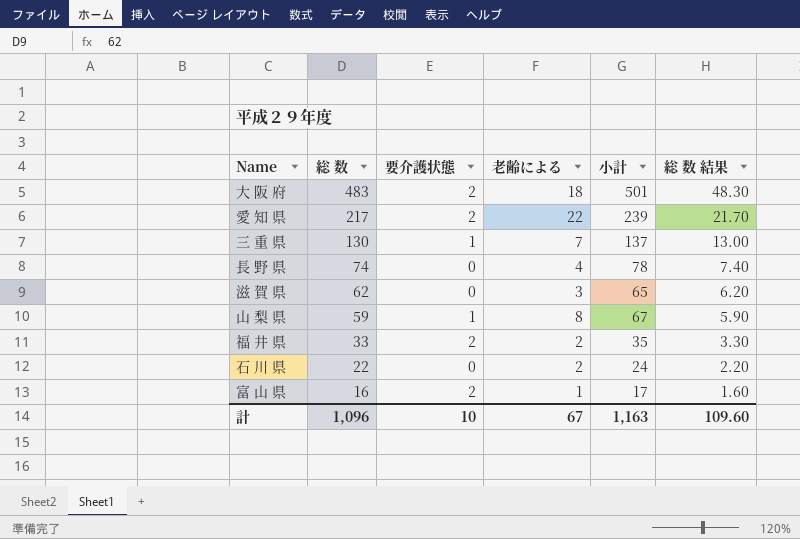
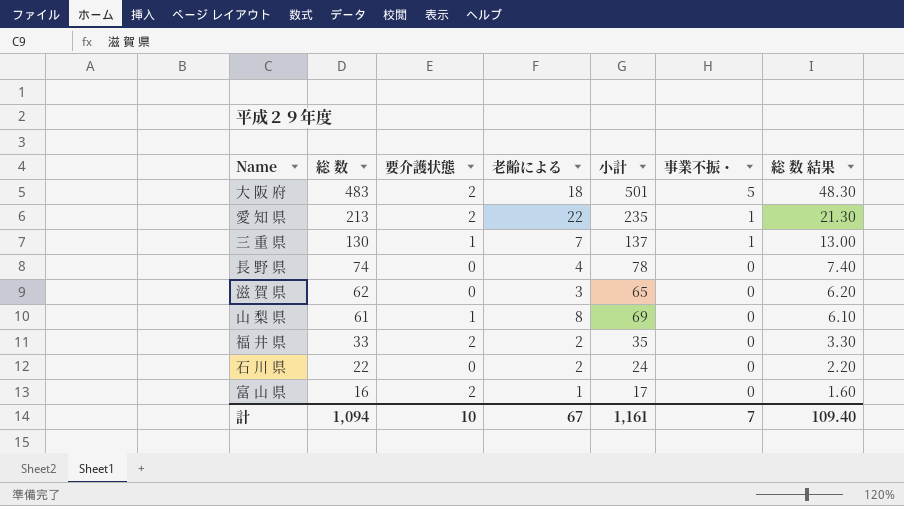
column 事業不振・ | position: none -> 6
愛 知 県 | 総 数: 217 -> 213
愛 知 県 | 小計: 239 -> 235
愛 知 県 | 総 数 結果: 21.70 -> 21.30
山 梨 県 | 総 数: 59 -> 61
山 梨 県 | 小計: 67 -> 69
山 梨 県 | 総 数 結果: 5.90 -> 6.10
計 | 総 数: 1,096 -> 1,094
計 | 小計: 1,163 -> 1,161
計 | 総 数 結果: 109.60 -> 109.40

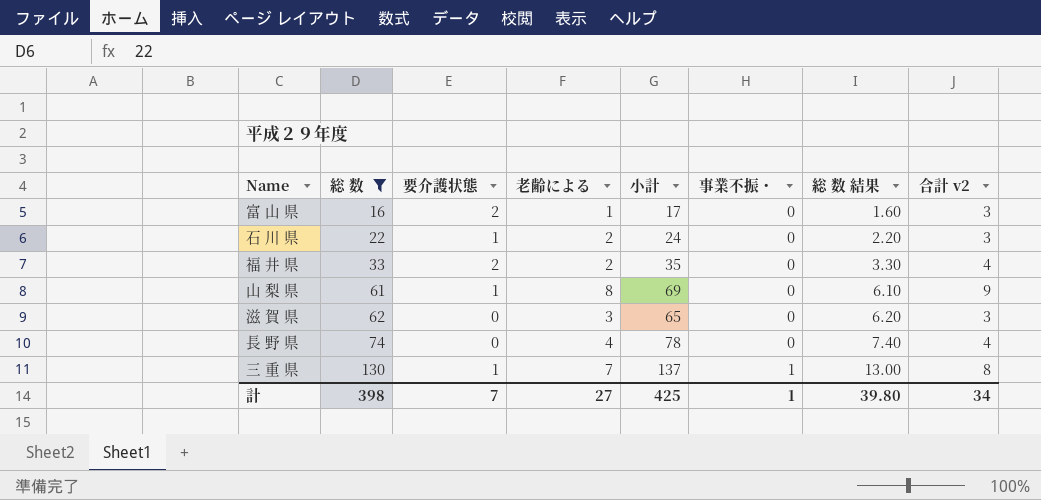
filter: none -> 総 数 <= 130
row order: 総 数 descending -> 総 数 ascending
column 合計 v2 | formula: none -> [要介護状態] + [老齢による]
石 川 県 | 要介護状態: 0 -> 1
計 | 総 数: 1,094 -> 398
計 | 要介護状態: 10 -> 7
計 | 老齢による: 67 -> 27
計 | 小計: 1,161 -> 425
計 | 事業不振・: 7 -> 1
計 | 総 数 結果: 109.40 -> 39.80

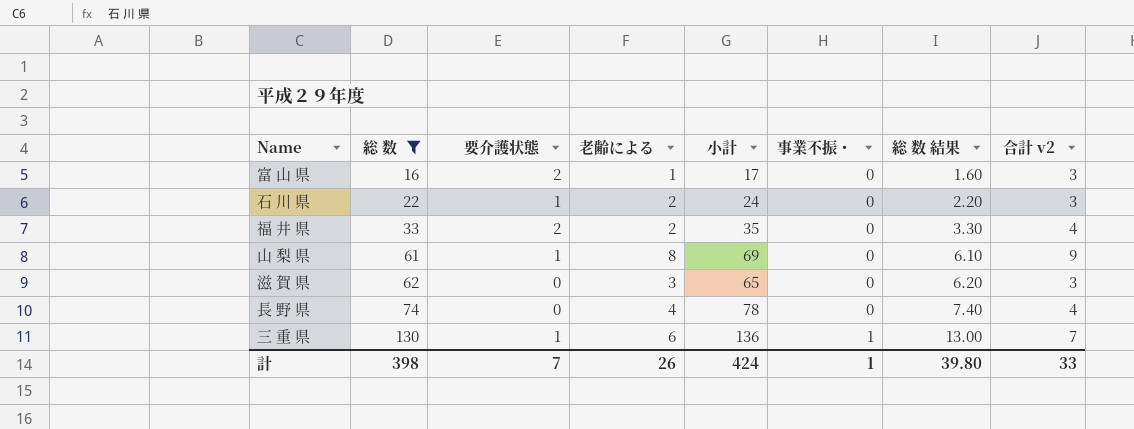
三 重 県 | 老齢による: 7 -> 6
三 重 県 | 小計: 137 -> 136
三 重 県 | 合計 v2: 8 -> 7
計 | 老齢による: 27 -> 26
計 | 小計: 425 -> 424
計 | 合計 v2: 34 -> 33

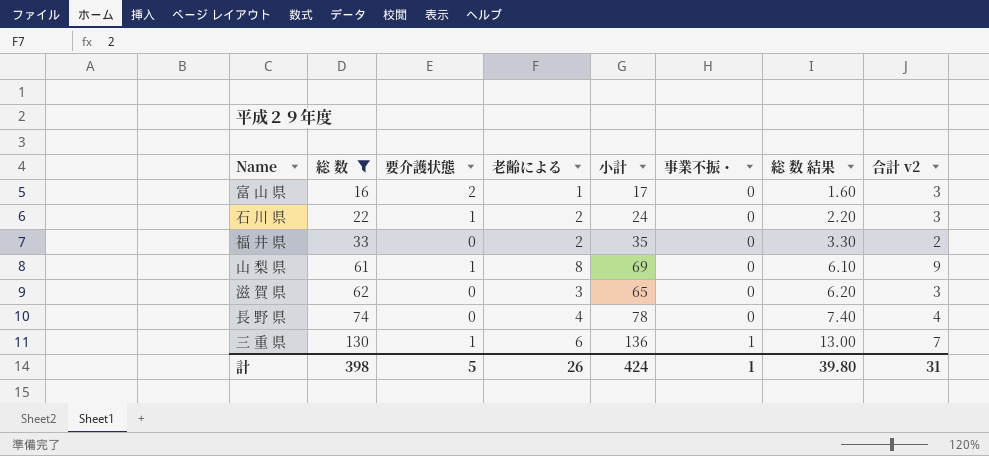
福 井 県 | 要介護状態: 2 -> 0
福 井 県 | 合計 v2: 4 -> 2
計 | 要介護状態: 7 -> 5
計 | 合計 v2: 33 -> 31

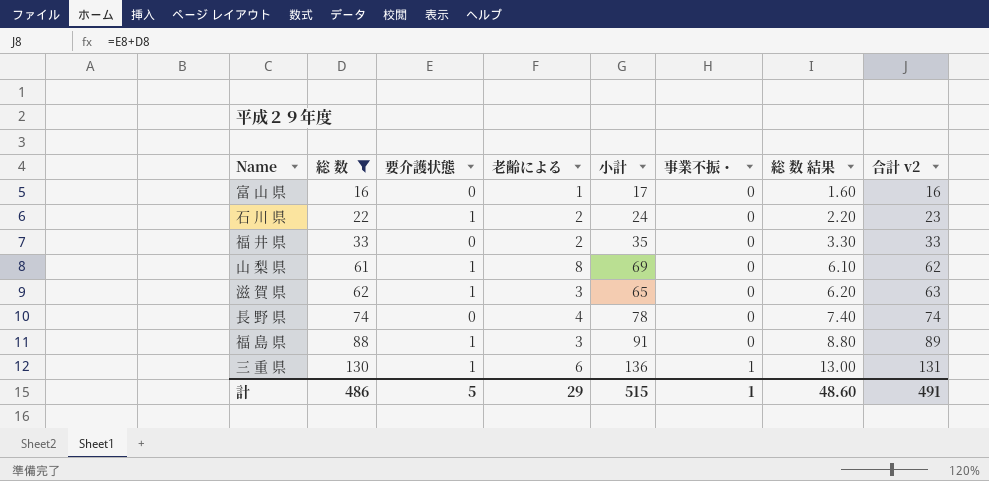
column 合計 v2 | formula: [要介護状態] + [老齢による] -> [総 数] + [要介護状態]
富 山 県 | 要介護状態: 2 -> 0
滋 賀 県 | 要介護状態: 0 -> 1
row 福 島 県: none -> 88 | 1 | 3 | 91 | 0 | 8.80 | 89
計 | 総 数: 398 -> 486
計 | 老齢による: 26 -> 29
計 | 小計: 424 -> 515
計 | 総 数 結果: 39.80 -> 48.60
計 | 合計 v2: 31 -> 491

